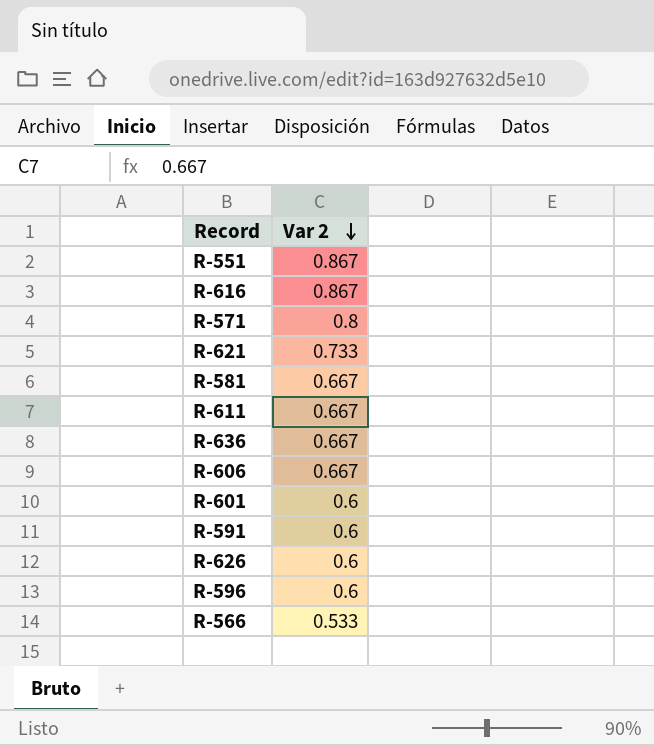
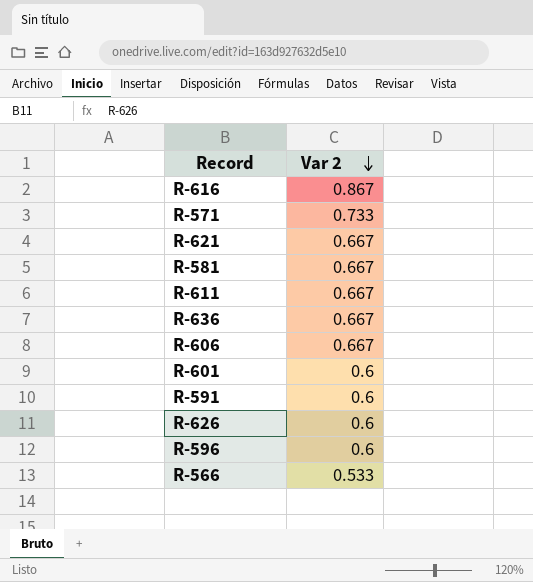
row R-551: 0.867 -> none
R-571 | Var 2: 0.8 -> 0.733
R-621 | Var 2: 0.733 -> 0.667

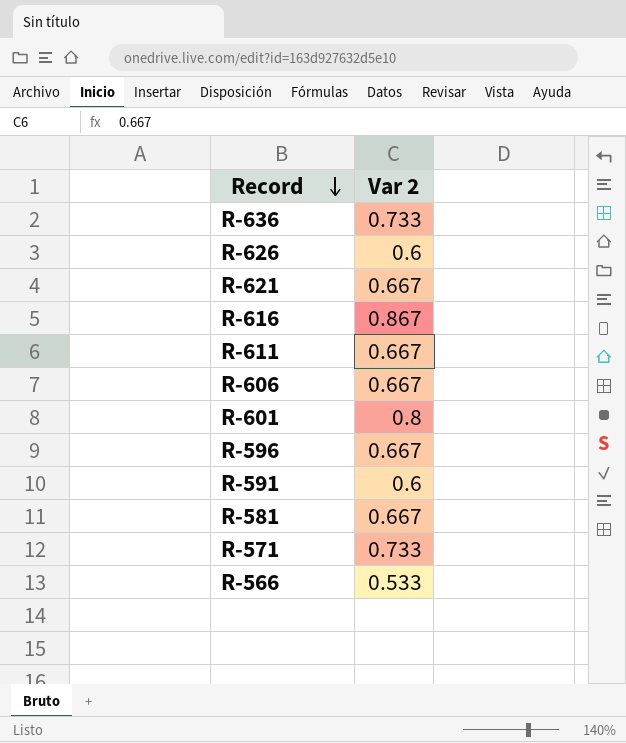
row order: Var 2 descending -> Record descending
R-636 | Var 2: 0.667 -> 0.733
R-601 | Var 2: 0.6 -> 0.8
R-596 | Var 2: 0.6 -> 0.667

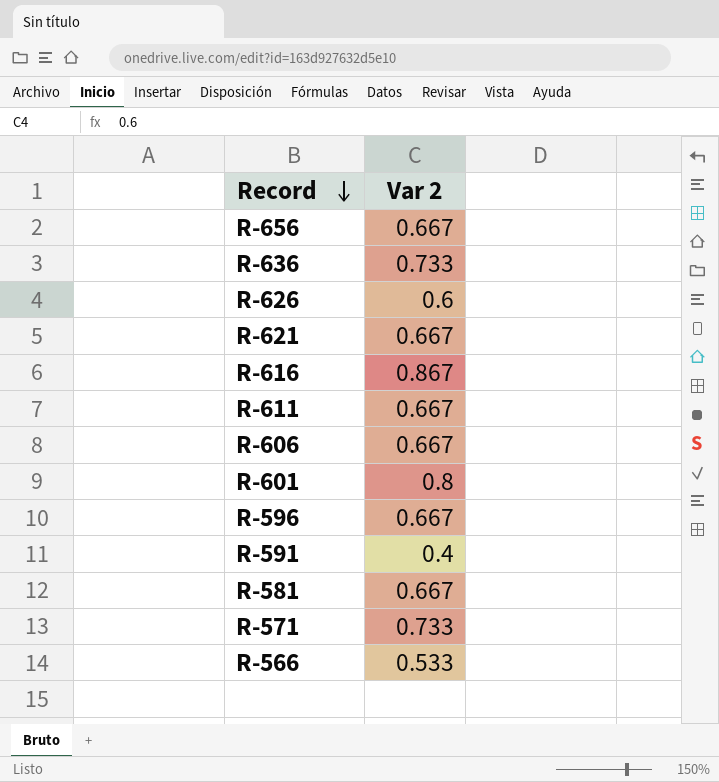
row R-656: none -> 0.667
R-591 | Var 2: 0.6 -> 0.4

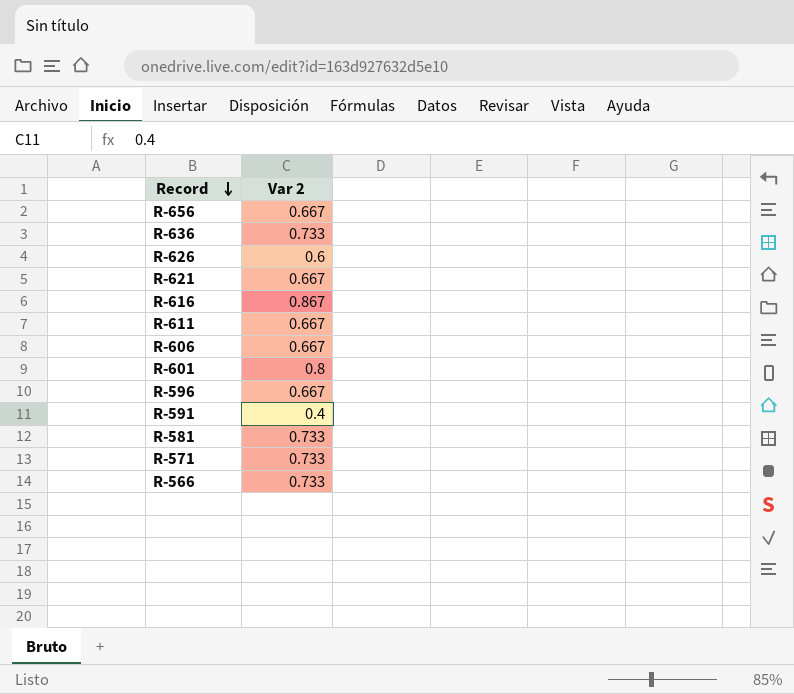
R-581 | Var 2: 0.667 -> 0.733
R-566 | Var 2: 0.533 -> 0.733

